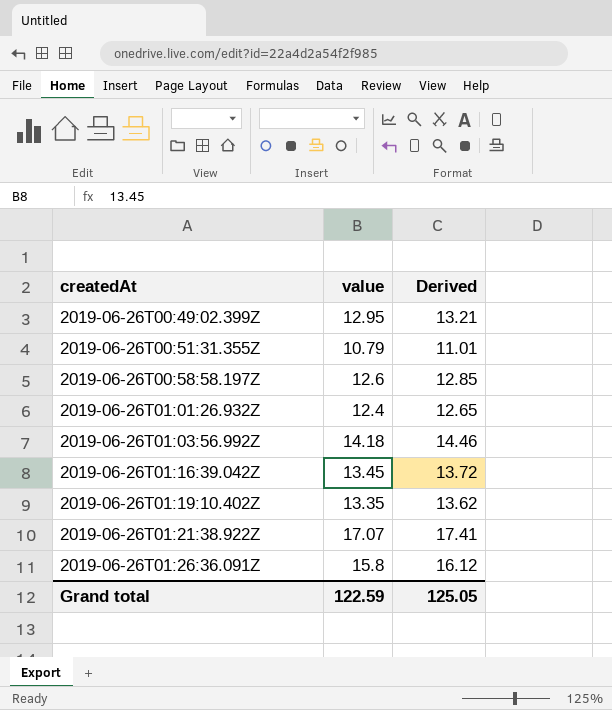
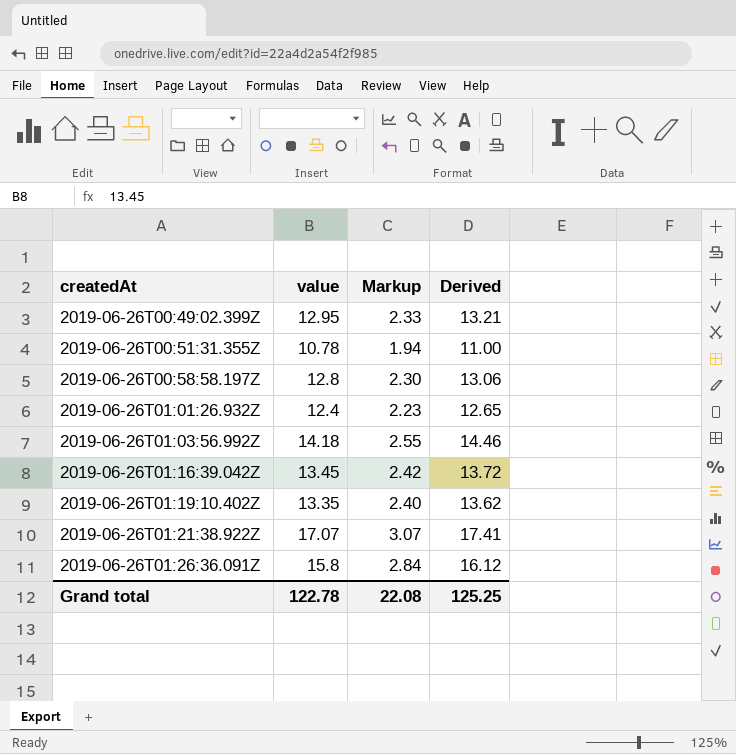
column Markup | formula: none -> [value] * 0.18
2019-06-26T00:51:31.355Z | value: 10.79 -> 10.78
2019-06-26T00:51:31.355Z | Derived: 11.01 -> 11.00
2019-06-26T00:58:58.197Z | value: 12.6 -> 12.8
2019-06-26T00:58:58.197Z | Derived: 12.85 -> 13.06
Grand total | value: 122.59 -> 122.78
Grand total | Derived: 125.05 -> 125.25

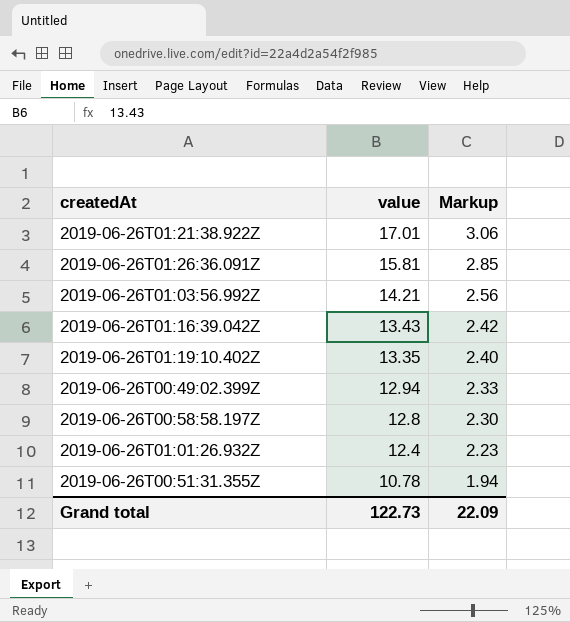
row order: createdAt ascending -> value descending
column Derived | formula: [value] * 1.02 -> none
2019-06-26T01:21:38.922Z | value: 17.07 -> 17.01
2019-06-26T01:21:38.922Z | Markup: 3.07 -> 3.06
2019-06-26T01:26:36.091Z | value: 15.8 -> 15.81
2019-06-26T01:26:36.091Z | Markup: 2.84 -> 2.85
2019-06-26T01:03:56.992Z | value: 14.18 -> 14.21
2019-06-26T01:03:56.992Z | Markup: 2.55 -> 2.56
2019-06-26T01:16:39.042Z | value: 13.45 -> 13.43
2019-06-26T00:49:02.399Z | value: 12.95 -> 12.94
Grand total | value: 122.78 -> 122.73
Grand total | Markup: 22.08 -> 22.09

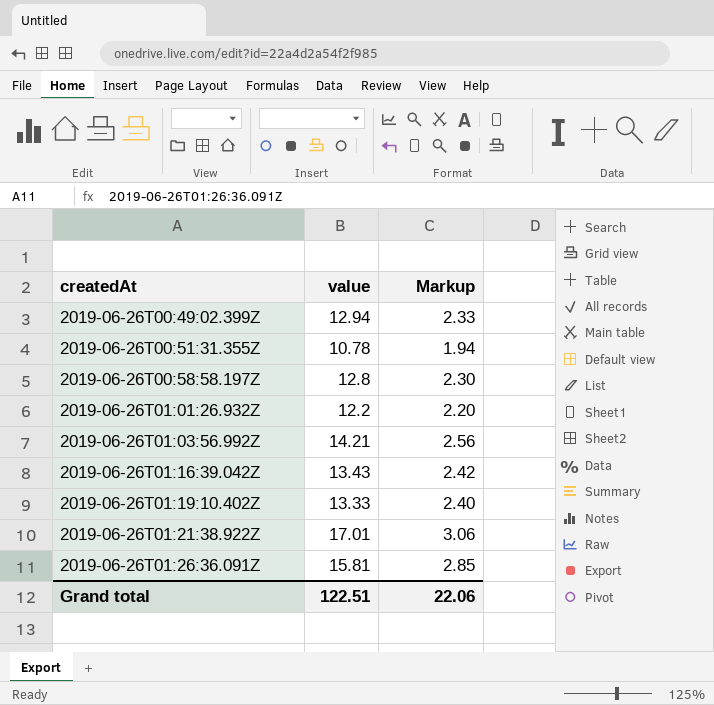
row order: value descending -> createdAt ascending
2019-06-26T01:01:26.932Z | value: 12.4 -> 12.2
2019-06-26T01:01:26.932Z | Markup: 2.23 -> 2.20
2019-06-26T01:19:10.402Z | value: 13.35 -> 13.33
Grand total | value: 122.73 -> 122.51
Grand total | Markup: 22.09 -> 22.06

